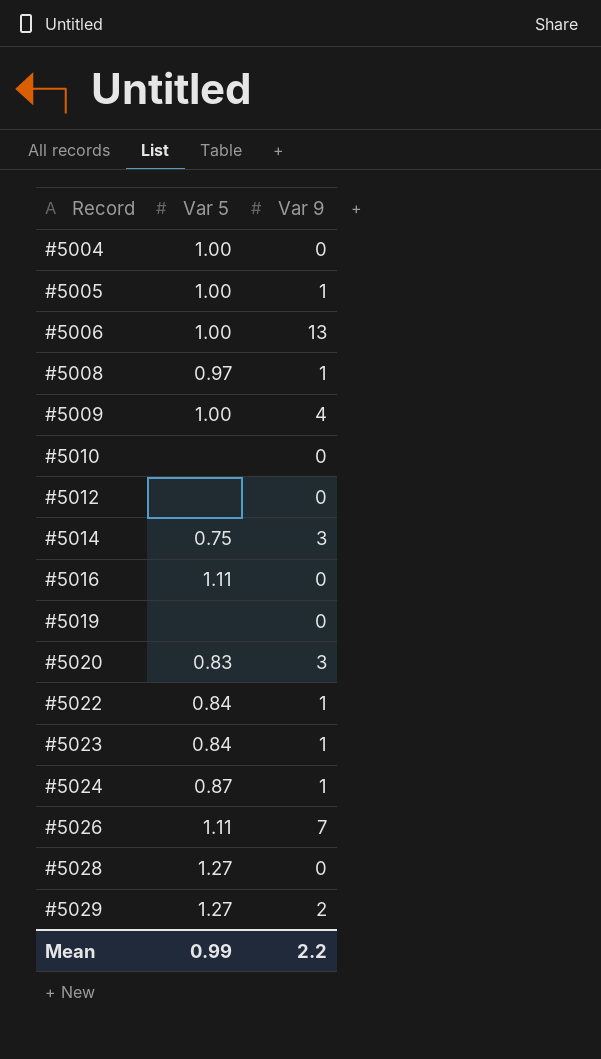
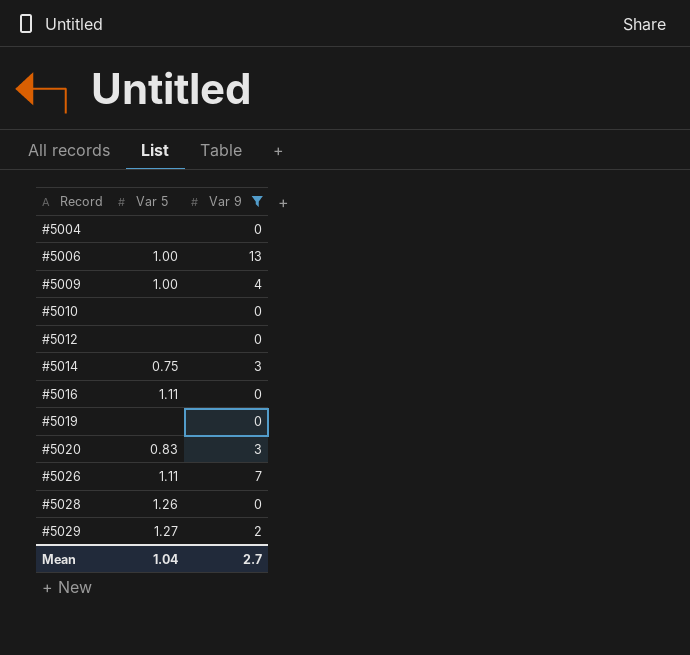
filter: none -> Var 9 != 1
#5004 | Var 5: 1.00 -> none
#5028 | Var 5: 1.27 -> 1.26
Mean | Var 5: 0.99 -> 1.04
Mean | Var 9: 2.2 -> 2.7

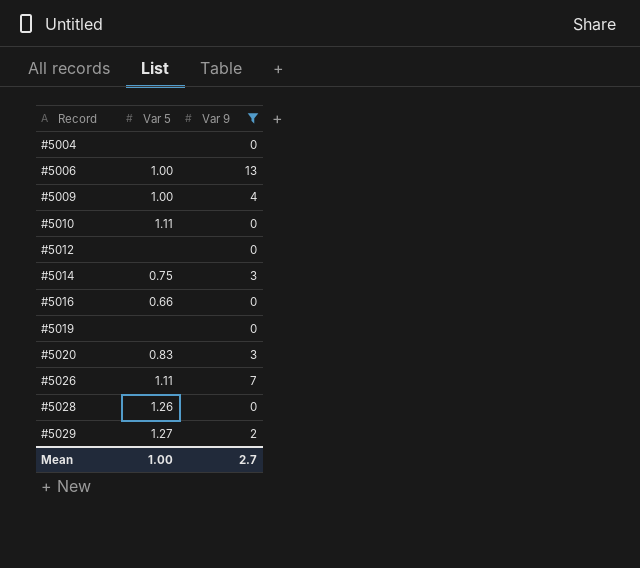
#5010 | Var 5: none -> 1.11
#5016 | Var 5: 1.11 -> 0.66
Mean | Var 5: 1.04 -> 1.00

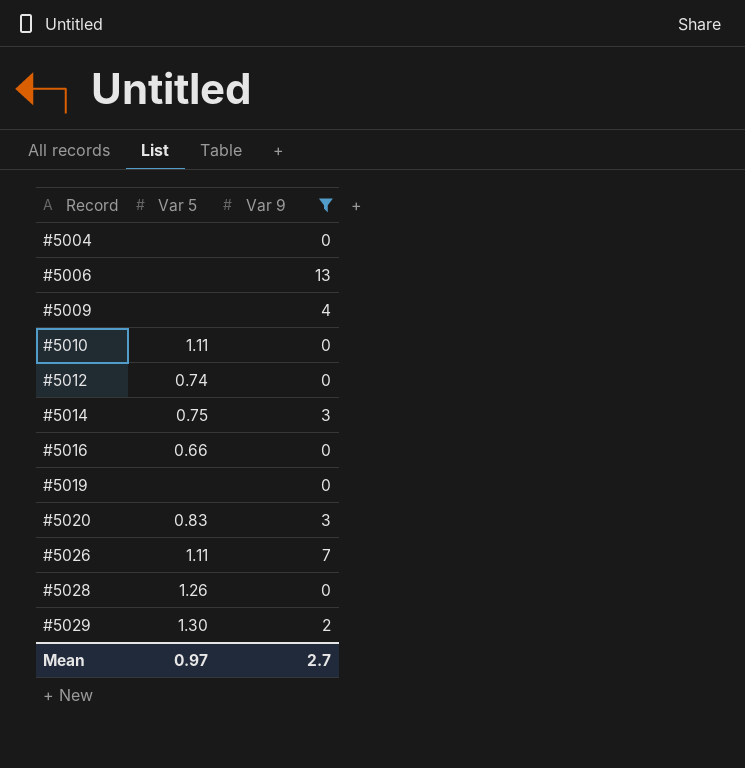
#5006 | Var 5: 1.00 -> none
#5009 | Var 5: 1.00 -> none
#5012 | Var 5: none -> 0.74
#5029 | Var 5: 1.27 -> 1.30
Mean | Var 5: 1.00 -> 0.97

